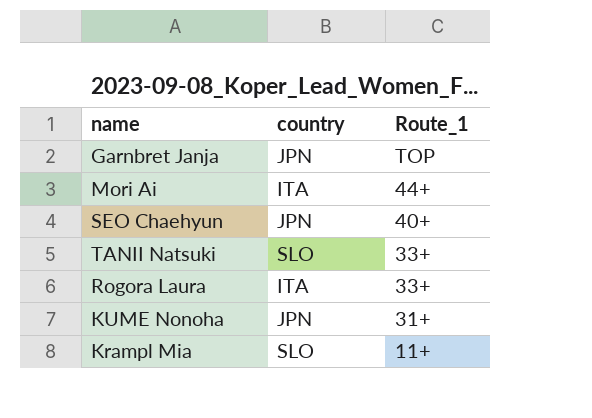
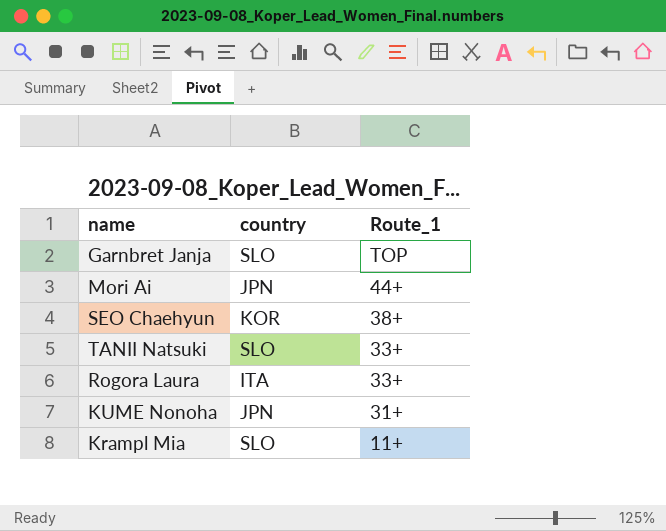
Garnbret Janja | country: JPN -> SLO
Mori Ai | country: ITA -> JPN
SEO Chaehyun | country: JPN -> KOR
SEO Chaehyun | Route_1: 40+ -> 38+

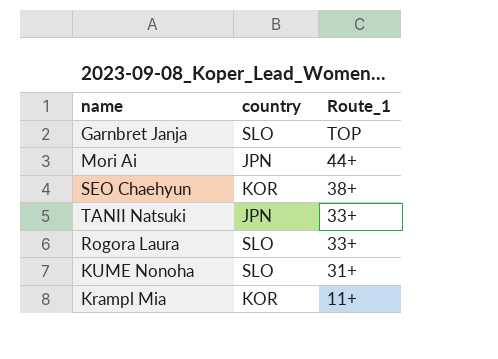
TANII Natsuki | country: SLO -> JPN
Rogora Laura | country: ITA -> SLO
KUME Nonoha | country: JPN -> SLO
Krampl Mia | country: SLO -> KOR

